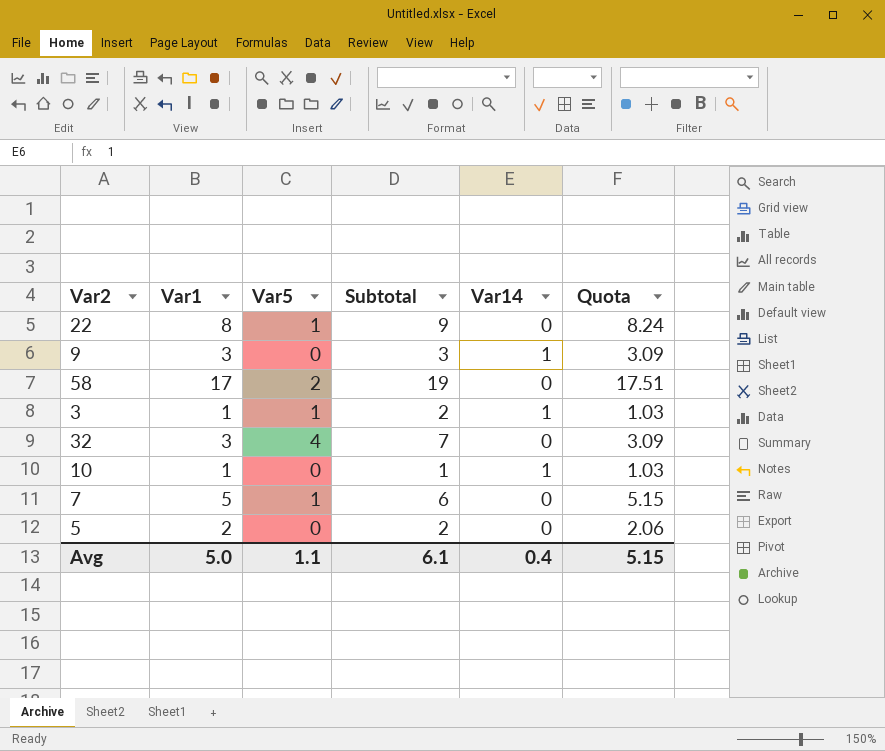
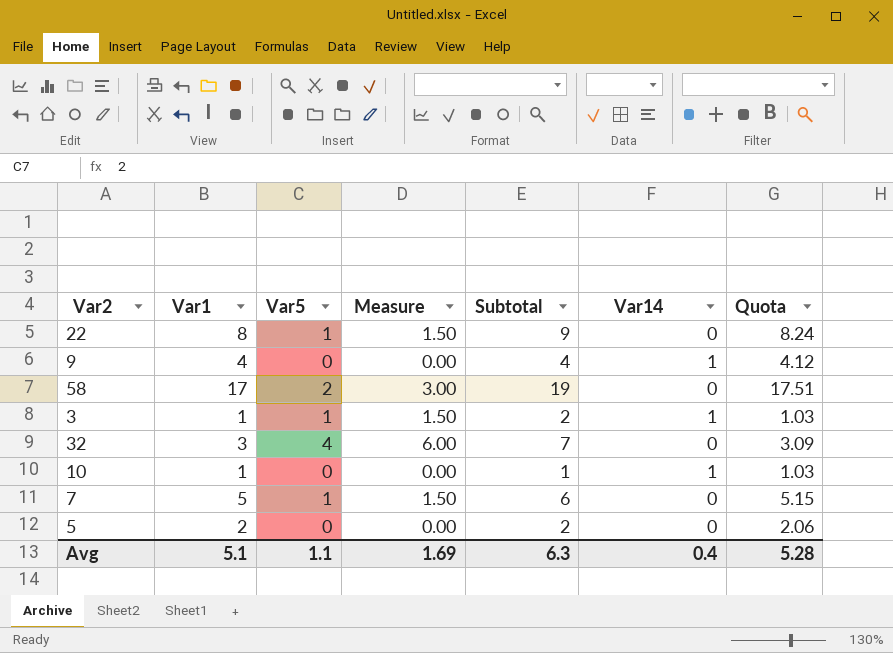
column Measure | formula: none -> [Var5] * 1.5
9 | Var1: 3 -> 4
9 | Subtotal: 3 -> 4
9 | Quota: 3.09 -> 4.12
Avg | Var1: 5.0 -> 5.1
Avg | Subtotal: 6.1 -> 6.3
Avg | Quota: 5.15 -> 5.28

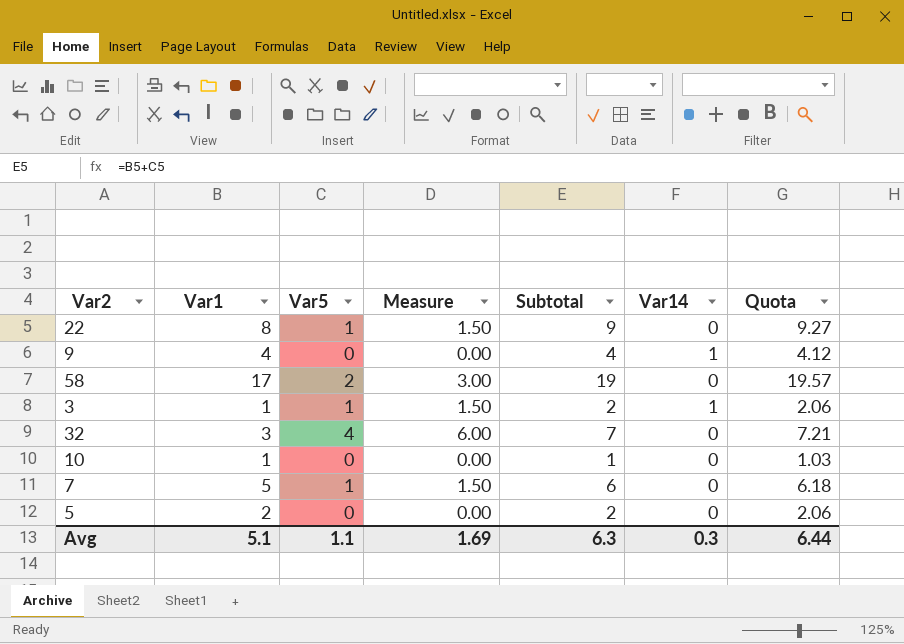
column Quota | formula: [Var1] * 1.03 -> [Subtotal] * 1.03
10 | Var14: 1 -> 0
Avg | Var14: 0.4 -> 0.3
Avg | Quota: 5.28 -> 6.44

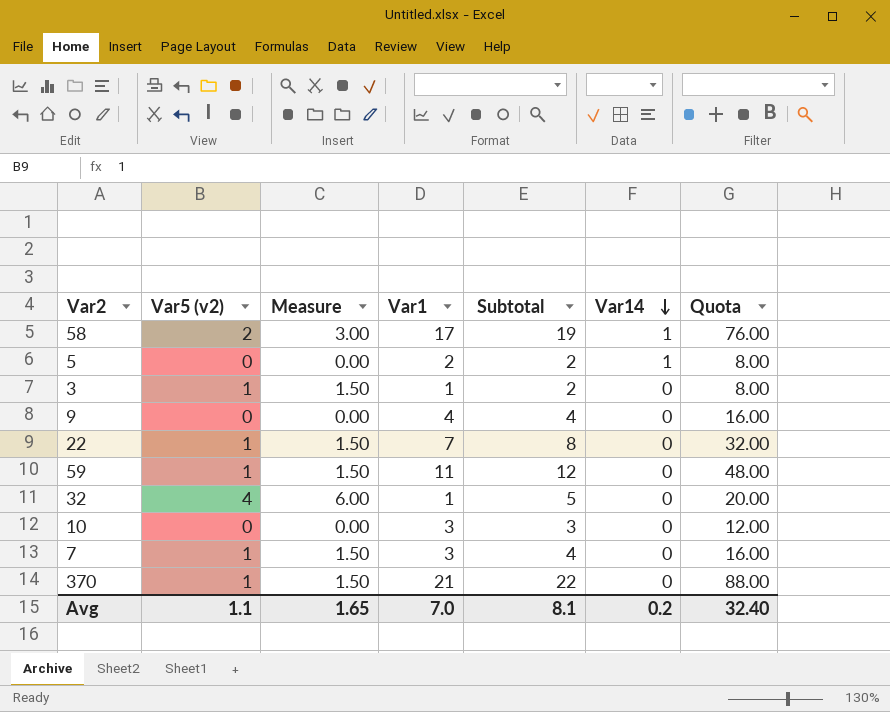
row order: none -> Var14 descending
column name: Var5 -> Var5 (v2)
column Var1 | position: 2 -> 4
column Quota | formula: [Subtotal] * 1.03 -> [Subtotal] * 4
58 | Var14: 0 -> 1
5 | Var14: 0 -> 1
3 | Var14: 1 -> 0
9 | Var14: 1 -> 0
22 | Var1: 8 -> 7
22 | Subtotal: 9 -> 8
row 59: none -> 1 | 1.50 | 11 | 12 | 0 | 48.00
32 | Var1: 3 -> 1
32 | Subtotal: 7 -> 5
10 | Var1: 1 -> 3
10 | Subtotal: 1 -> 3
7 | Var1: 5 -> 3
7 | Subtotal: 6 -> 4
row 370: none -> 1 | 1.50 | 21 | 22 | 0 | 88.00
Avg | Measure: 1.69 -> 1.65
Avg | Var1: 5.1 -> 7.0
Avg | Subtotal: 6.3 -> 8.1
Avg | Var14: 0.3 -> 0.2
Avg | Quota: 6.44 -> 32.40

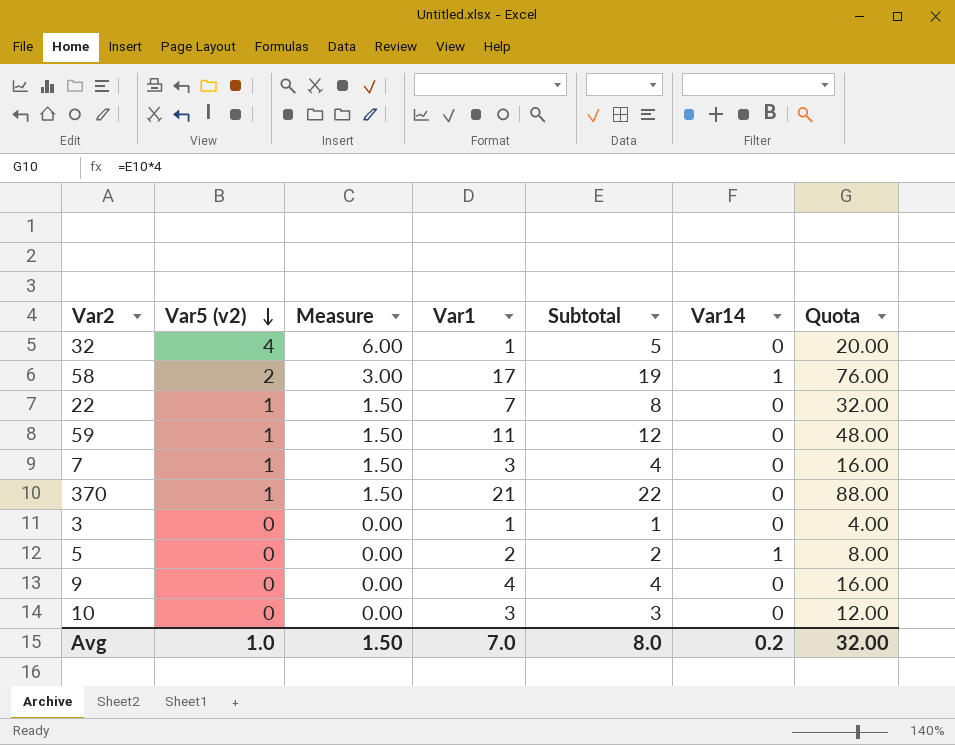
row order: Var14 descending -> Var5 (v2) descending
3 | Var5 (v2): 1 -> 0
3 | Measure: 1.50 -> 0.00
3 | Subtotal: 2 -> 1
3 | Quota: 8.00 -> 4.00
Avg | Var5 (v2): 1.1 -> 1.0
Avg | Measure: 1.65 -> 1.50
Avg | Subtotal: 8.1 -> 8.0
Avg | Quota: 32.40 -> 32.00

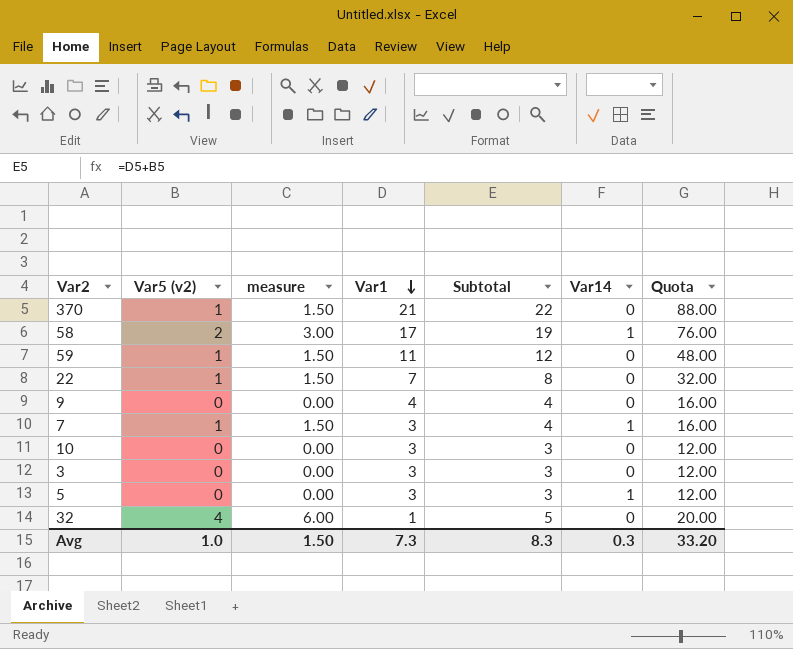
row order: Var5 (v2) descending -> Var1 descending
column name: Measure -> measure
7 | Var14: 0 -> 1
3 | Var1: 1 -> 3
3 | Subtotal: 1 -> 3
3 | Quota: 4.00 -> 12.00
5 | Var1: 2 -> 3
5 | Subtotal: 2 -> 3
5 | Quota: 8.00 -> 12.00
Avg | Var1: 7.0 -> 7.3
Avg | Subtotal: 8.0 -> 8.3
Avg | Var14: 0.2 -> 0.3
Avg | Quota: 32.00 -> 33.20

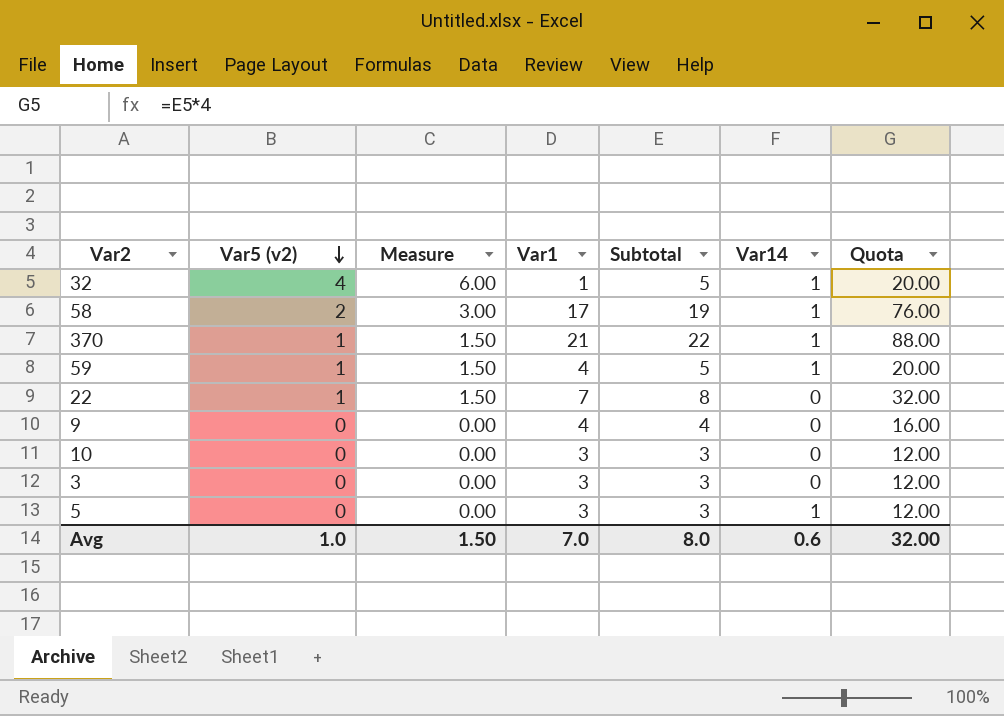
row order: Var1 descending -> Var5 (v2) descending
column name: measure -> Measure
row 7: 1 | 1.50 | 3 | 4 | 1 | 16.00 -> none
32 | Var14: 0 -> 1
370 | Var14: 0 -> 1
59 | Var1: 11 -> 4
59 | Subtotal: 12 -> 5
59 | Var14: 0 -> 1
59 | Quota: 48.00 -> 20.00
Avg | Var1: 7.3 -> 7.0
Avg | Subtotal: 8.3 -> 8.0
Avg | Var14: 0.3 -> 0.6
Avg | Quota: 33.20 -> 32.00

